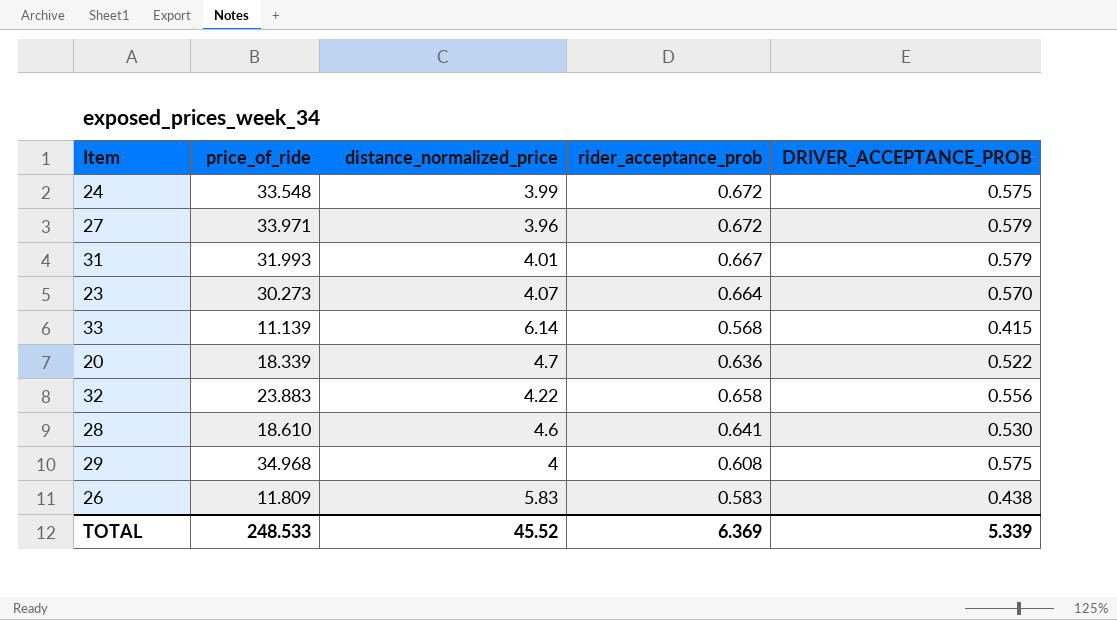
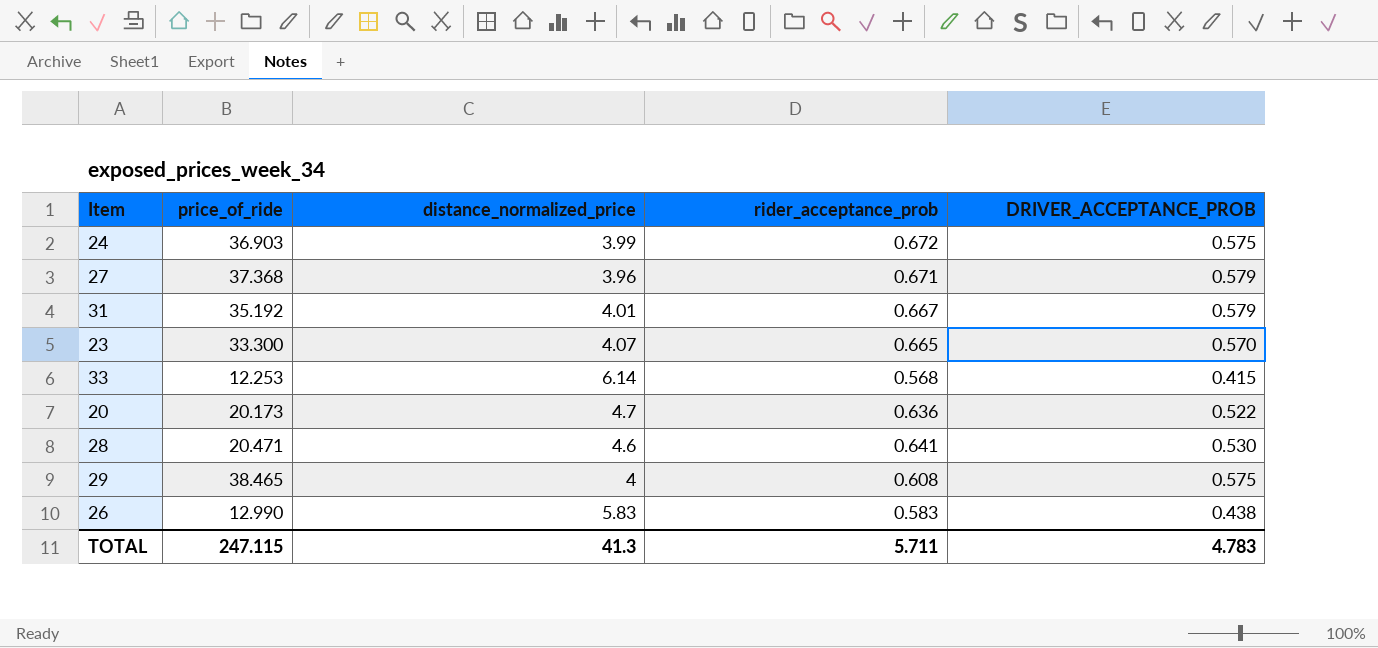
row 32: 23.883 | 4.22 | 0.658 | 0.556 -> none
24 | price_of_ride: 33.548 -> 36.903
27 | price_of_ride: 33.971 -> 37.368
27 | rider_acceptance_prob: 0.672 -> 0.671
31 | price_of_ride: 31.993 -> 35.192
23 | price_of_ride: 30.273 -> 33.300
23 | rider_acceptance_prob: 0.664 -> 0.665
33 | price_of_ride: 11.139 -> 12.253
20 | price_of_ride: 18.339 -> 20.173
28 | price_of_ride: 18.610 -> 20.471
29 | price_of_ride: 34.968 -> 38.465
26 | price_of_ride: 11.809 -> 12.990
TOTAL | price_of_ride: 248.533 -> 247.115
TOTAL | distance_normalized_price: 45.52 -> 41.3
TOTAL | rider_acceptance_prob: 6.369 -> 5.711
TOTAL | DRIVER_ACCEPTANCE_PROB: 5.339 -> 4.783

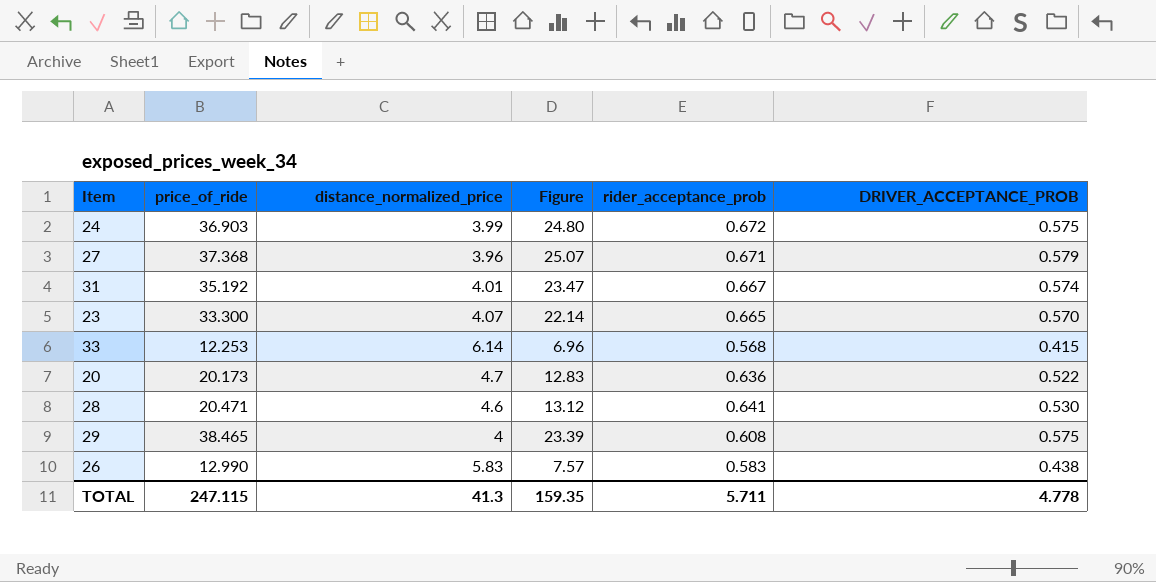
column Figure | formula: none -> [price_of_ride] * [rider_acceptance_prob]
31 | DRIVER_ACCEPTANCE_PROB: 0.579 -> 0.574
TOTAL | DRIVER_ACCEPTANCE_PROB: 4.783 -> 4.778

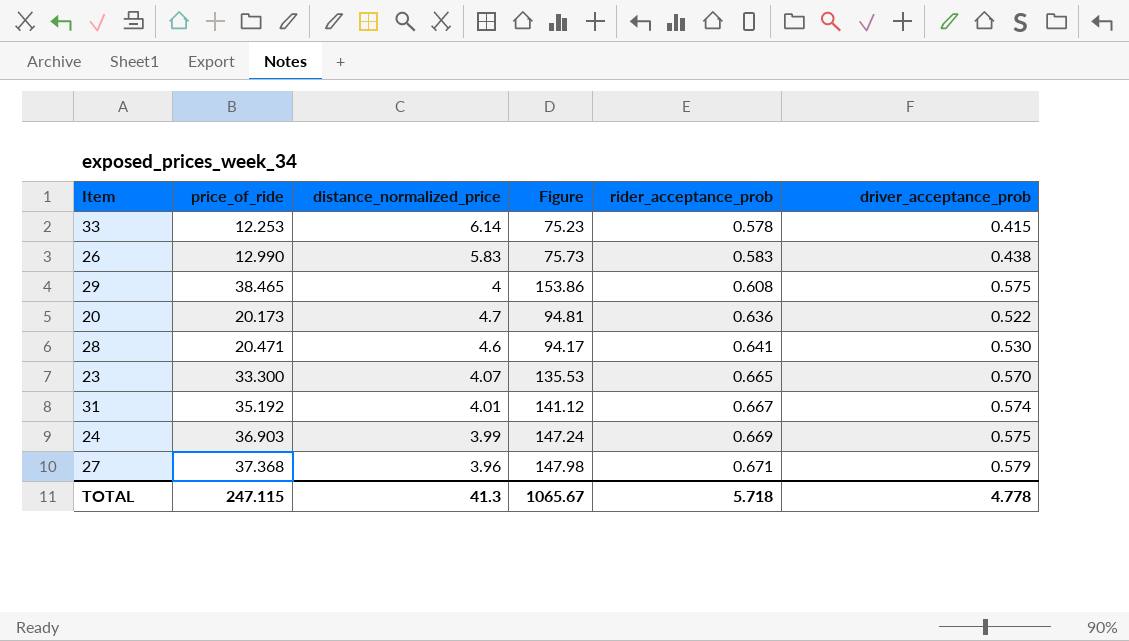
row order: none -> rider_acceptance_prob ascending
column Figure | formula: [price_of_ride] * [rider_acceptance_prob] -> [price_of_ride] * [distance_normalized_price]
column name: DRIVER_ACCEPTANCE_PROB -> driver_acceptance_prob
33 | rider_acceptance_prob: 0.568 -> 0.578
24 | rider_acceptance_prob: 0.672 -> 0.669
TOTAL | Figure: 159.35 -> 1065.67
TOTAL | rider_acceptance_prob: 5.711 -> 5.718

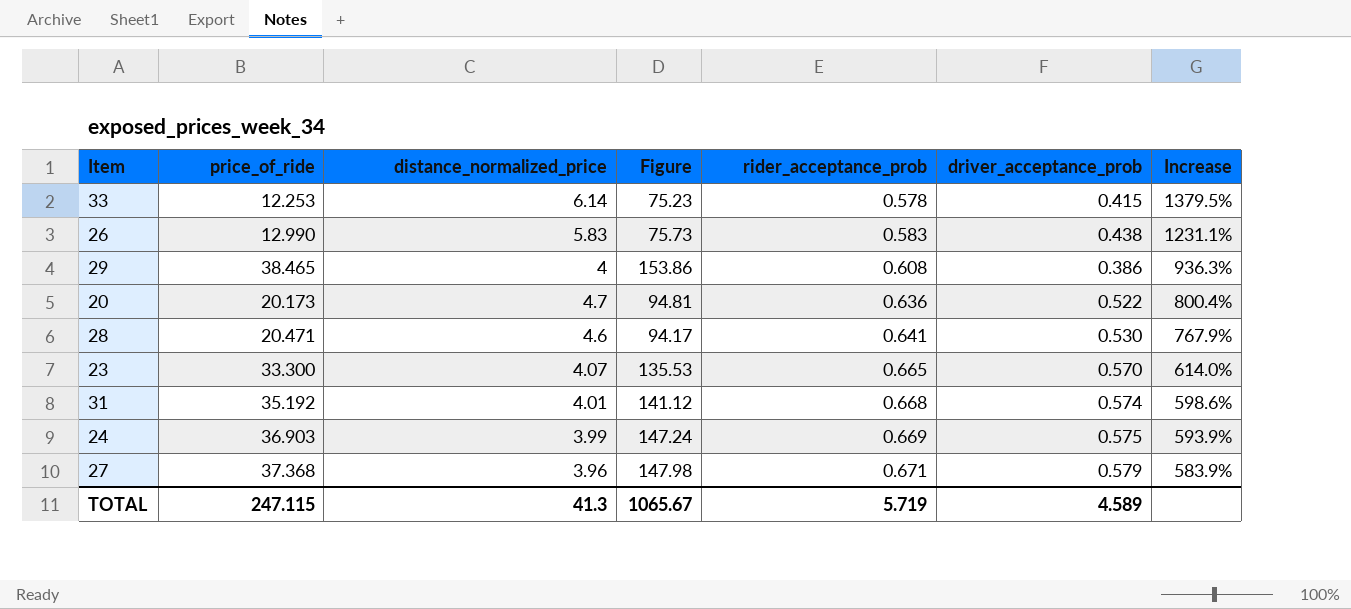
column Increase | formula: none -> ([distance_normalized_price] - [driver_acceptance_prob]) / [driver_acceptance_prob]
29 | driver_acceptance_prob: 0.575 -> 0.386
31 | rider_acceptance_prob: 0.667 -> 0.668
TOTAL | rider_acceptance_prob: 5.718 -> 5.719
TOTAL | driver_acceptance_prob: 4.778 -> 4.589

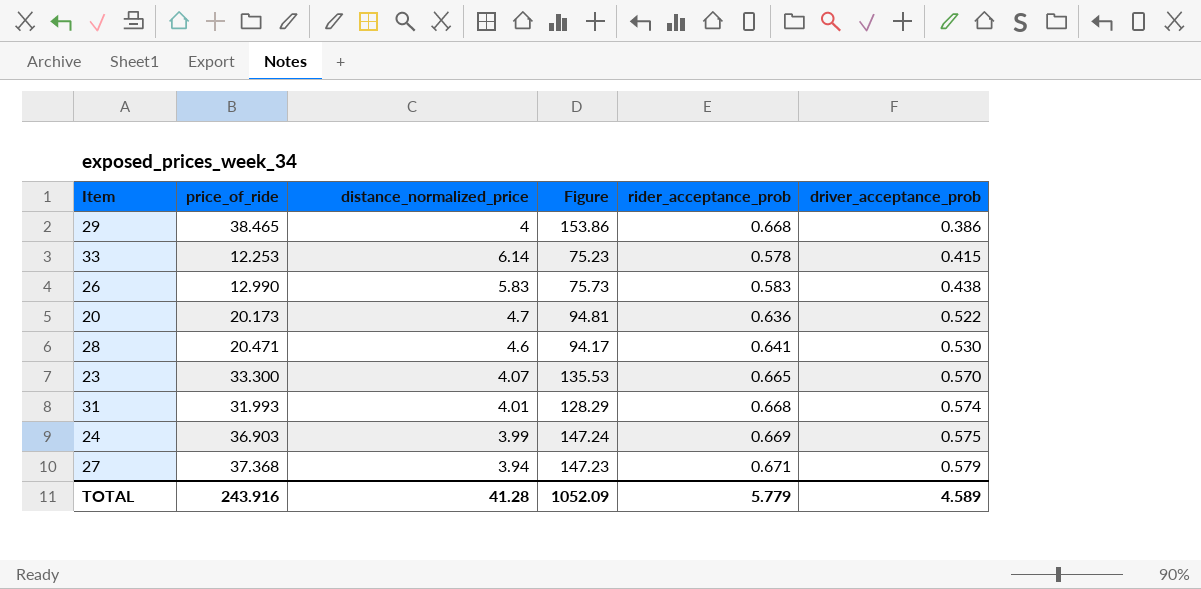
row order: rider_acceptance_prob ascending -> driver_acceptance_prob ascending
column Increase | formula: ([distance_normalized_price] - [driver_acceptance_prob]) / [driver_acceptance_prob] -> none
29 | rider_acceptance_prob: 0.608 -> 0.668
31 | price_of_ride: 35.192 -> 31.993
31 | Figure: 141.12 -> 128.29
27 | distance_normalized_price: 3.96 -> 3.94
27 | Figure: 147.98 -> 147.23
TOTAL | price_of_ride: 247.115 -> 243.916
TOTAL | distance_normalized_price: 41.3 -> 41.28
TOTAL | Figure: 1065.67 -> 1052.09
TOTAL | rider_acceptance_prob: 5.719 -> 5.779

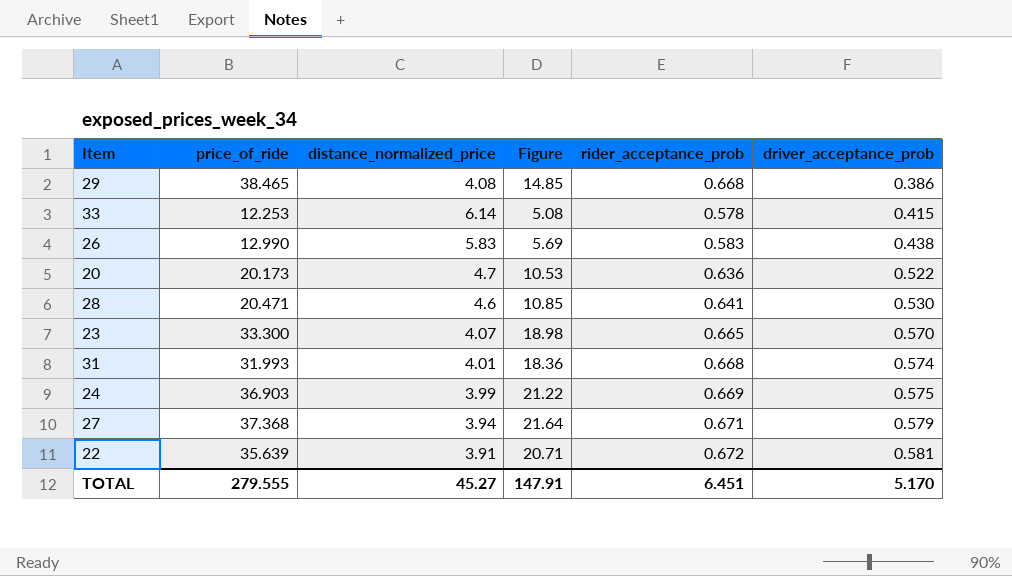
column Figure | formula: [price_of_ride] * [distance_normalized_price] -> [price_of_ride] * [driver_acceptance_prob]
29 | distance_normalized_price: 4 -> 4.08
row 22: none -> 35.639 | 3.91 | 20.71 | 0.672 | 0.581
TOTAL | price_of_ride: 243.916 -> 279.555
TOTAL | distance_normalized_price: 41.28 -> 45.27
TOTAL | Figure: 1052.09 -> 147.91
TOTAL | rider_acceptance_prob: 5.779 -> 6.451
TOTAL | driver_acceptance_prob: 4.589 -> 5.170

